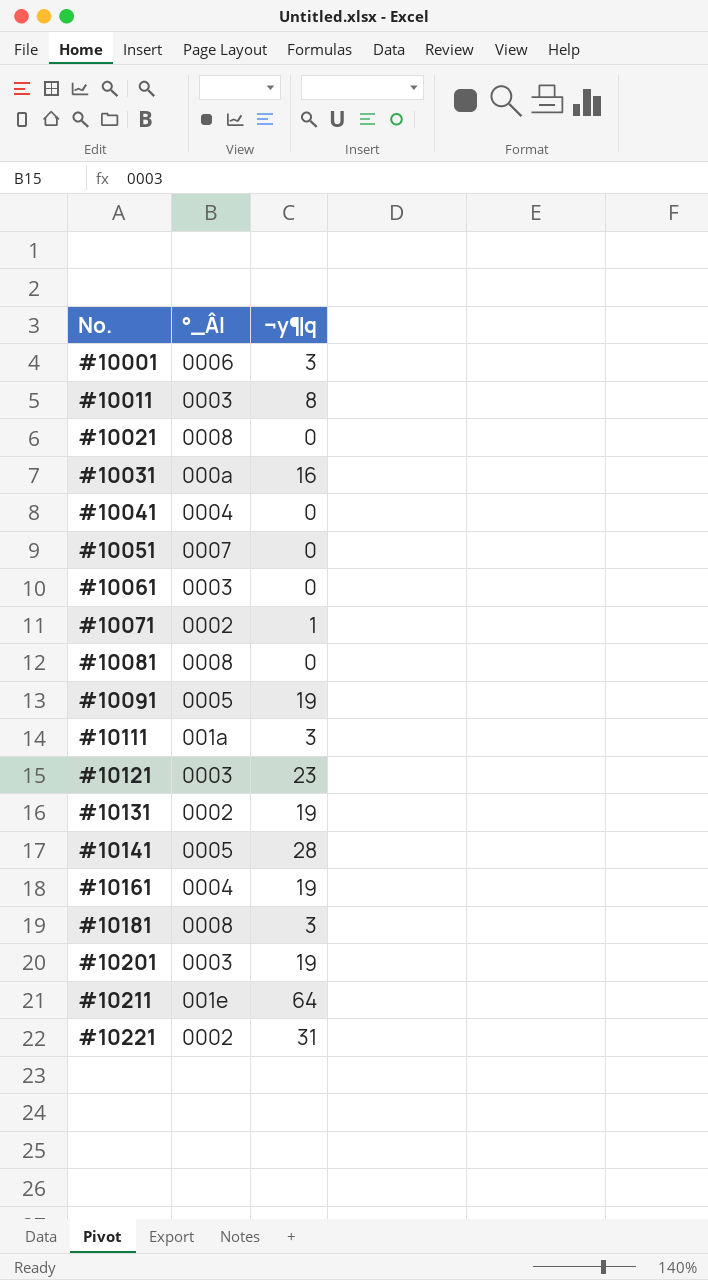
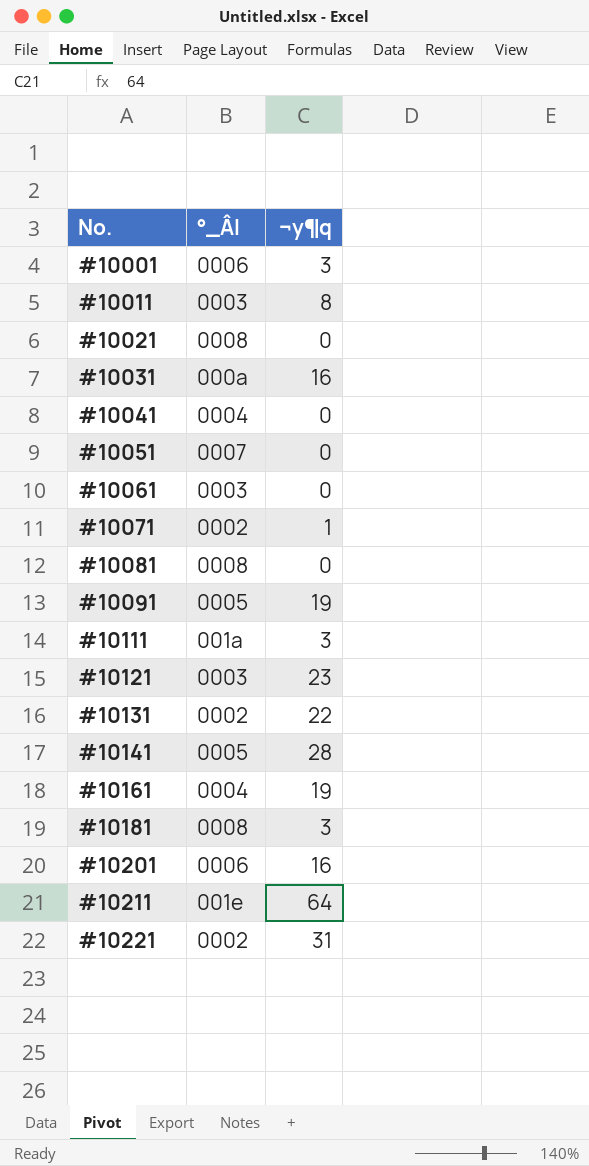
#10131 | ¬y¶q: 19 -> 22
#10201 | °_ÂI: 0003 -> 0006
#10201 | ¬y¶q: 19 -> 16

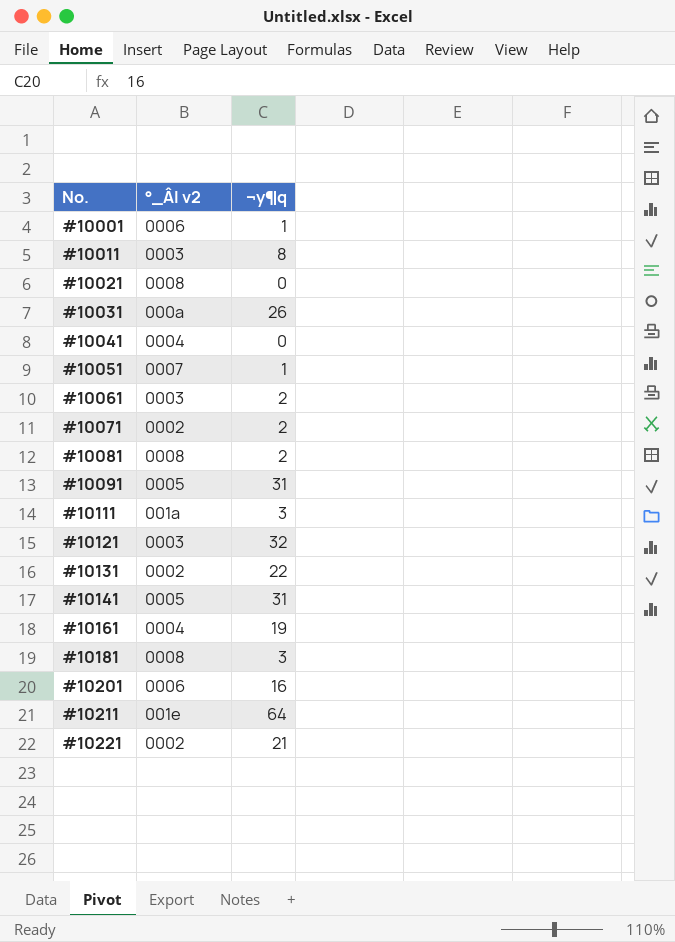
column name: °_ÂI -> °_ÂI v2
#10001 | ¬y¶q: 3 -> 1
#10031 | ¬y¶q: 16 -> 26
#10051 | ¬y¶q: 0 -> 1
#10061 | ¬y¶q: 0 -> 2
#10071 | ¬y¶q: 1 -> 2
#10081 | ¬y¶q: 0 -> 2
#10091 | ¬y¶q: 19 -> 31
#10121 | ¬y¶q: 23 -> 32
#10141 | ¬y¶q: 28 -> 31
#10221 | ¬y¶q: 31 -> 21

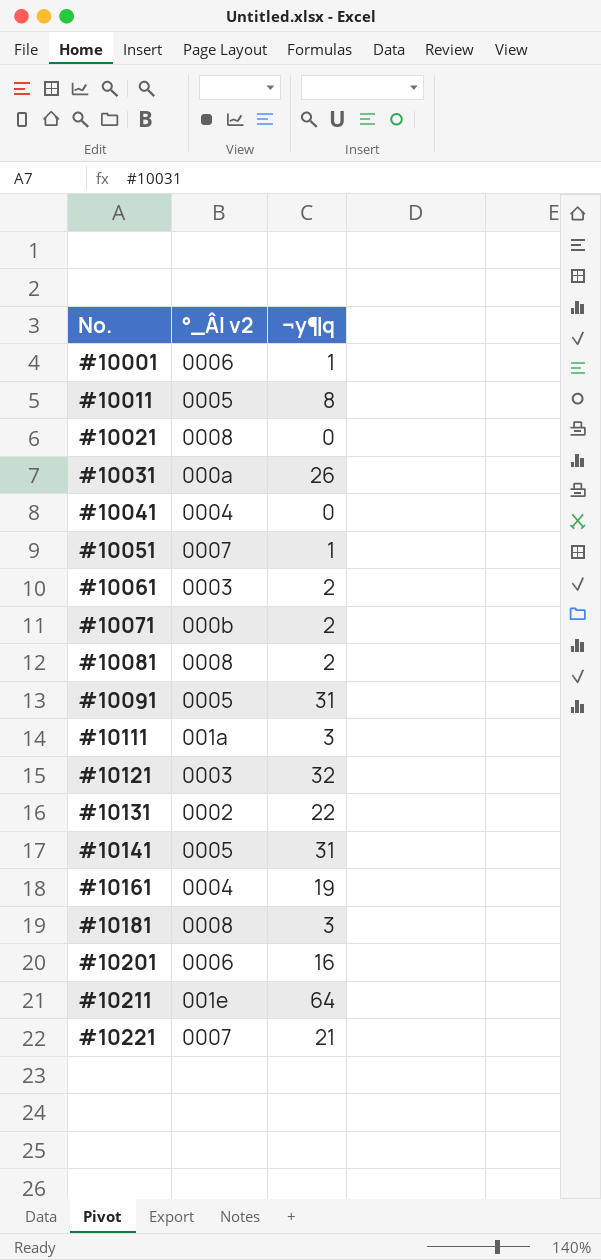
#10011 | °_ÂI v2: 0003 -> 0005
#10071 | °_ÂI v2: 0002 -> 000b
#10221 | °_ÂI v2: 0002 -> 0007

